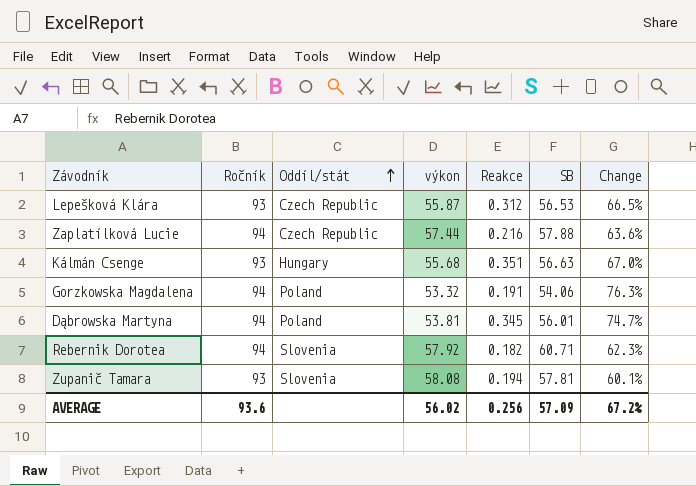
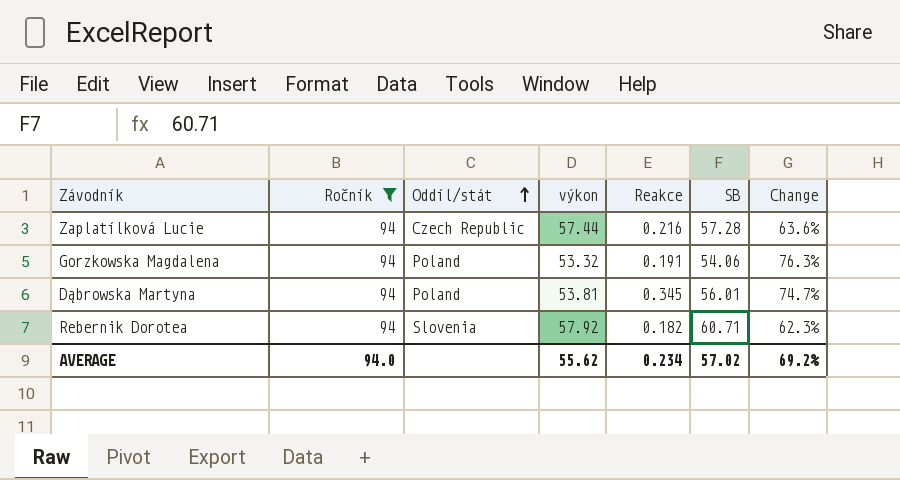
filter: none -> Ročník = 94
Zaplatílková Lucie | SB: 57.88 -> 57.28
AVERAGE | Ročník: 93.6 -> 94.0
AVERAGE | výkon: 56.02 -> 55.62
AVERAGE | Reakce: 0.256 -> 0.234
AVERAGE | SB: 57.09 -> 57.02
AVERAGE | Change: 67.2% -> 69.2%

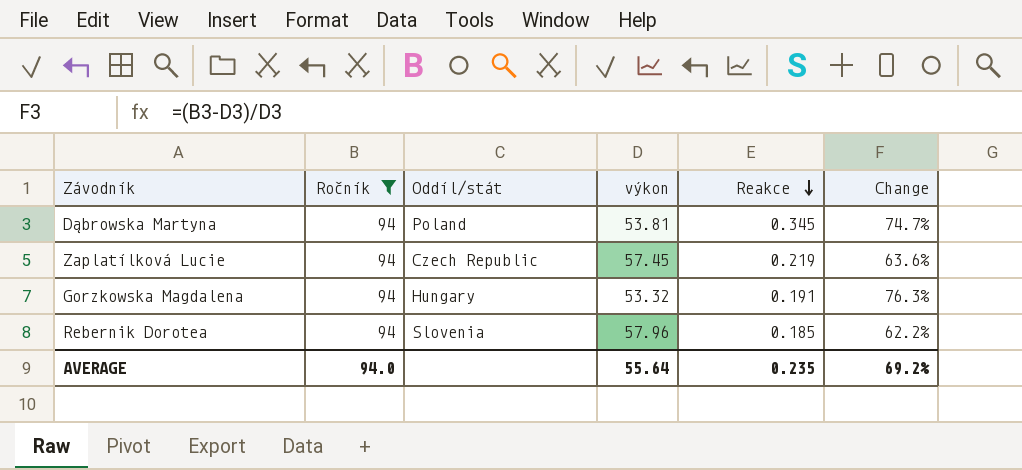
row order: Oddíl/stát ascending -> Reakce descending
column SB | position: 6 -> none
Zaplatílková Lucie | výkon: 57.44 -> 57.45
Zaplatílková Lucie | Reakce: 0.216 -> 0.219
Gorzkowska Magdalena | Oddíl/stát: Poland -> Hungary
Rebernik Dorotea | výkon: 57.92 -> 57.96
Rebernik Dorotea | Reakce: 0.182 -> 0.185
Rebernik Dorotea | Change: 62.3% -> 62.2%
AVERAGE | výkon: 55.62 -> 55.64
AVERAGE | Reakce: 0.234 -> 0.235

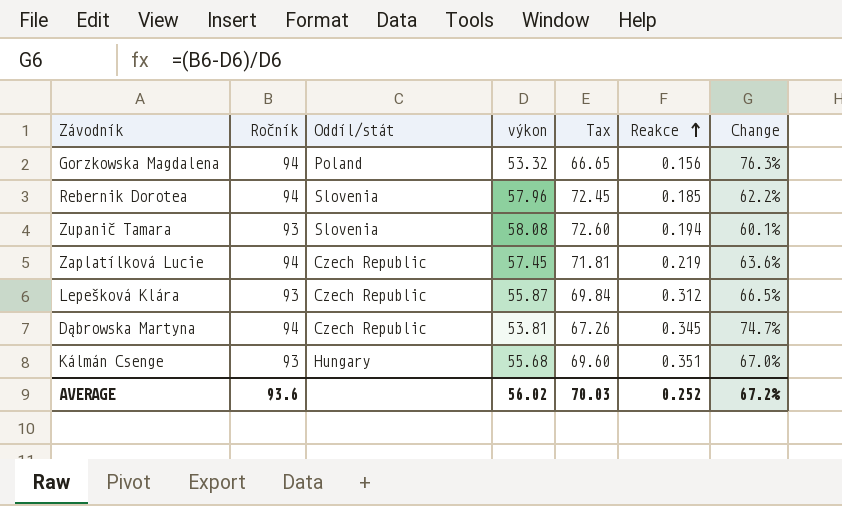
filter: Ročník = 94 -> none
row order: Reakce descending -> Reakce ascending
column Tax | formula: none -> [výkon] * 1.25
Gorzkowska Magdalena | Oddíl/stát: Hungary -> Poland
Gorzkowska Magdalena | Reakce: 0.191 -> 0.156
Dąbrowska Martyna | Oddíl/stát: Poland -> Czech Republic
AVERAGE | Ročník: 94.0 -> 93.6
AVERAGE | výkon: 55.64 -> 56.02
AVERAGE | Reakce: 0.235 -> 0.252
AVERAGE | Change: 69.2% -> 67.2%

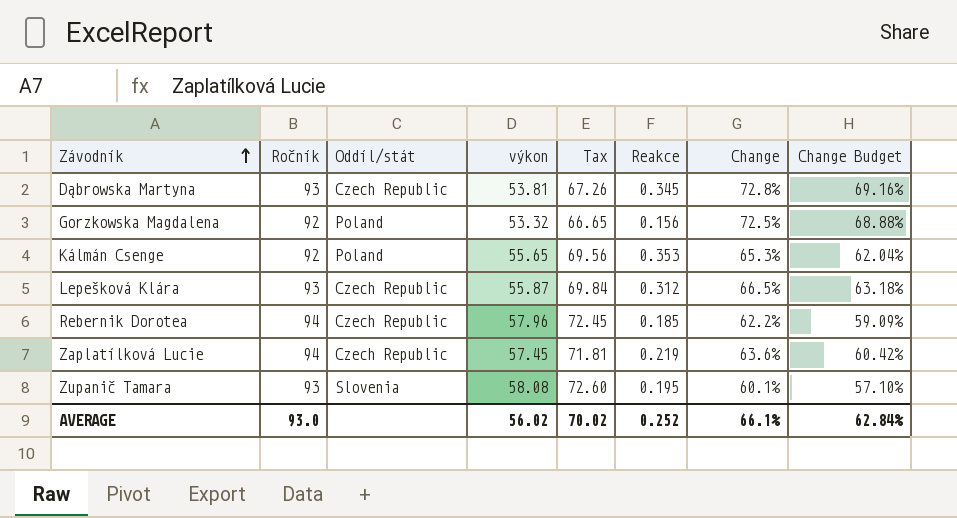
row order: Reakce ascending -> Závodník ascending
column Change Budget | formula: none -> [Change] * 0.95
Dąbrowska Martyna | Ročník: 94 -> 93
Dąbrowska Martyna | Change: 74.7% -> 72.8%
Gorzkowska Magdalena | Ročník: 94 -> 92
Gorzkowska Magdalena | Change: 76.3% -> 72.5%
Kálmán Csenge | Ročník: 93 -> 92
Kálmán Csenge | Oddíl/stát: Hungary -> Poland
Kálmán Csenge | výkon: 55.68 -> 55.65
Kálmán Csenge | Tax: 69.60 -> 69.56
Kálmán Csenge | Reakce: 0.351 -> 0.353
Kálmán Csenge | Change: 67.0% -> 65.3%
Rebernik Dorotea | Oddíl/stát: Slovenia -> Czech Republic
Zupanič Tamara | Reakce: 0.194 -> 0.195
AVERAGE | Ročník: 93.6 -> 93.0
AVERAGE | Tax: 70.03 -> 70.02
AVERAGE | Change: 67.2% -> 66.1%

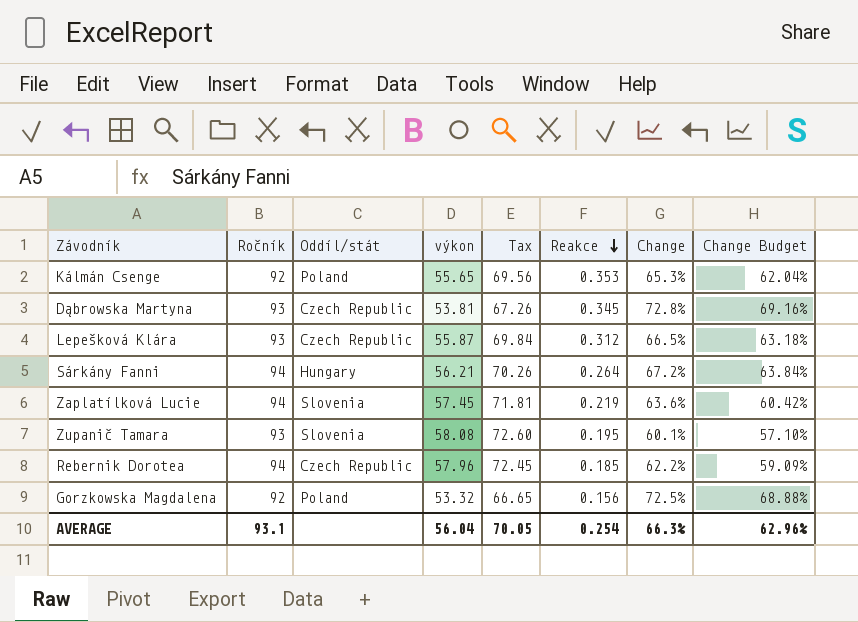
row order: Závodník ascending -> Reakce descending
row Sárkány Fanni: none -> 94 | Hungary | 56.21 | 70.26 | 0.264 | 67.2% | 63.84%
Zaplatílková Lucie | Oddíl/stát: Czech Republic -> Slovenia
AVERAGE | Ročník: 93.0 -> 93.1
AVERAGE | výkon: 56.02 -> 56.04
AVERAGE | Tax: 70.02 -> 70.05
AVERAGE | Reakce: 0.252 -> 0.254
AVERAGE | Change: 66.1% -> 66.3%
AVERAGE | Change Budget: 62.84% -> 62.96%

